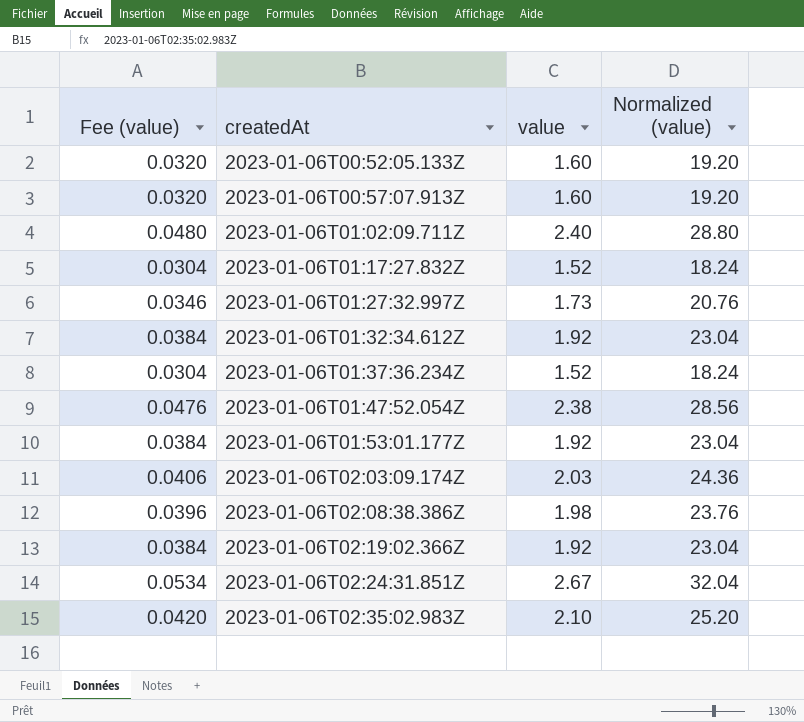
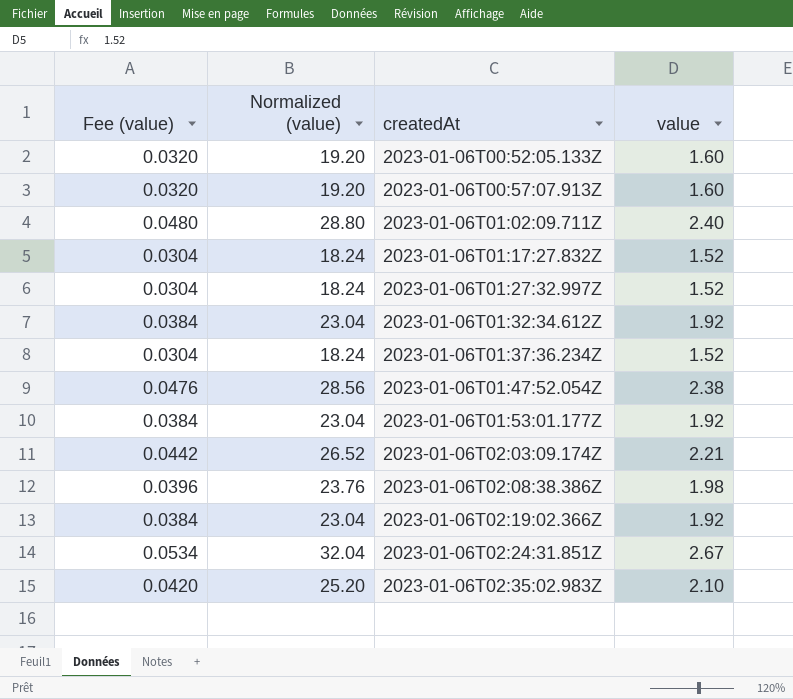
column Normalized (value) | position: 4 -> 2
2023-01-06T01:27:32.997Z | Fee (value): 0.0346 -> 0.0304
2023-01-06T01:27:32.997Z | Normalized (value): 20.76 -> 18.24
2023-01-06T01:27:32.997Z | value: 1.73 -> 1.52
2023-01-06T02:03:09.174Z | Fee (value): 0.0406 -> 0.0442
2023-01-06T02:03:09.174Z | Normalized (value): 24.36 -> 26.52
2023-01-06T02:03:09.174Z | value: 2.03 -> 2.21

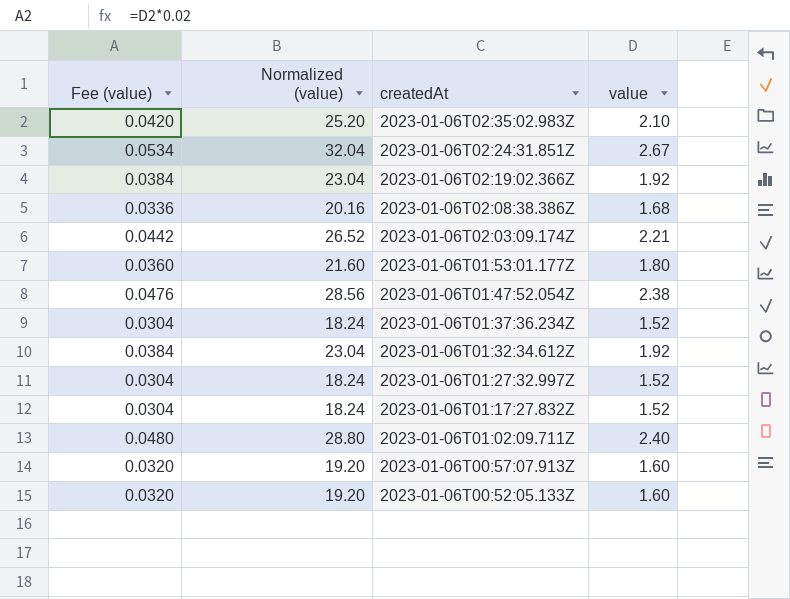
row order: createdAt ascending -> createdAt descending
2023-01-06T02:08:38.386Z | Fee (value): 0.0396 -> 0.0336
2023-01-06T02:08:38.386Z | Normalized (value): 23.76 -> 20.16
2023-01-06T02:08:38.386Z | value: 1.98 -> 1.68
2023-01-06T01:53:01.177Z | Fee (value): 0.0384 -> 0.0360
2023-01-06T01:53:01.177Z | Normalized (value): 23.04 -> 21.60
2023-01-06T01:53:01.177Z | value: 1.92 -> 1.80

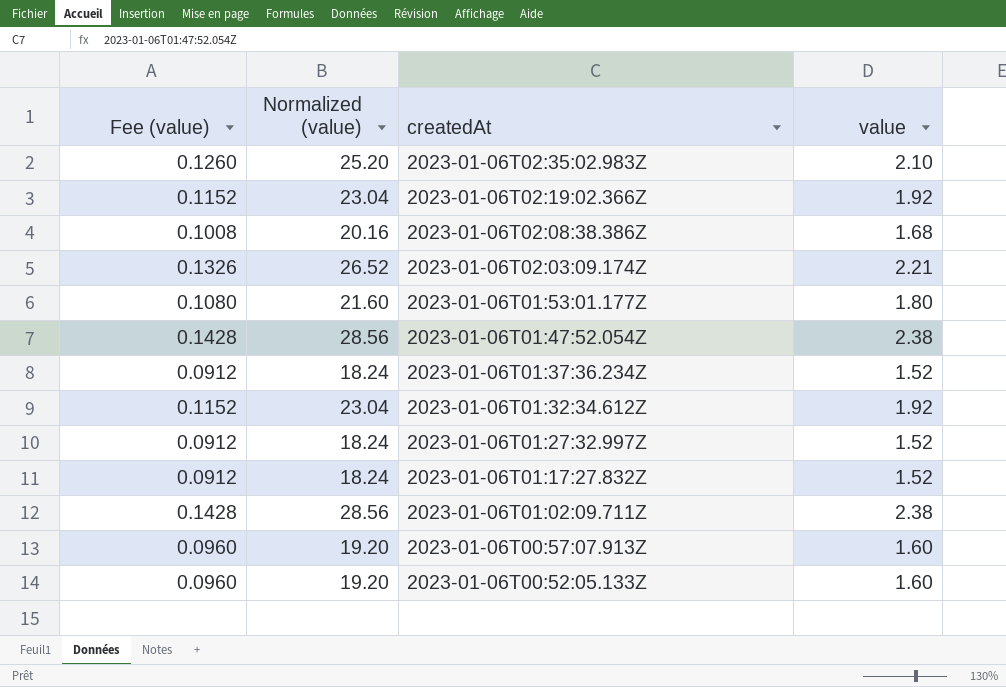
column Fee (value) | formula: [value] * 0.02 -> [value] * 0.06
row 2023-01-06T02:24:31.851Z: 0.0534 | 32.04 | 2.67 -> none
2023-01-06T01:02:09.711Z | Normalized (value): 28.80 -> 28.56
2023-01-06T01:02:09.711Z | value: 2.40 -> 2.38

